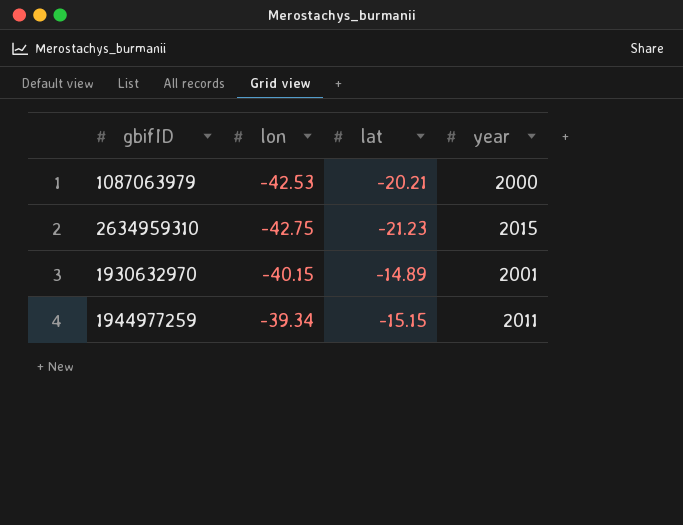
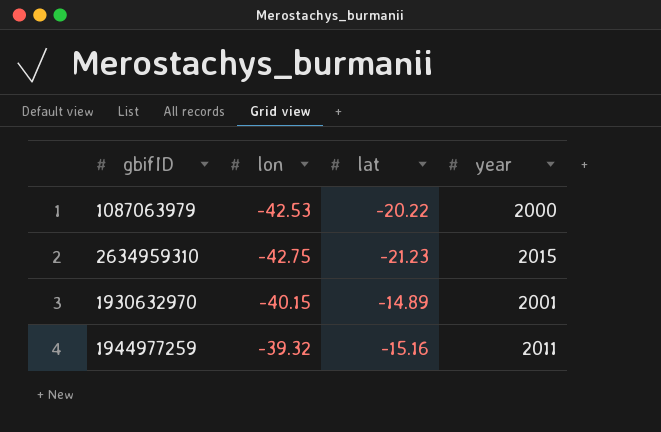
1087063979 | lat: -20.21 -> -20.22
1944977259 | lon: -39.34 -> -39.32
1944977259 | lat: -15.15 -> -15.16

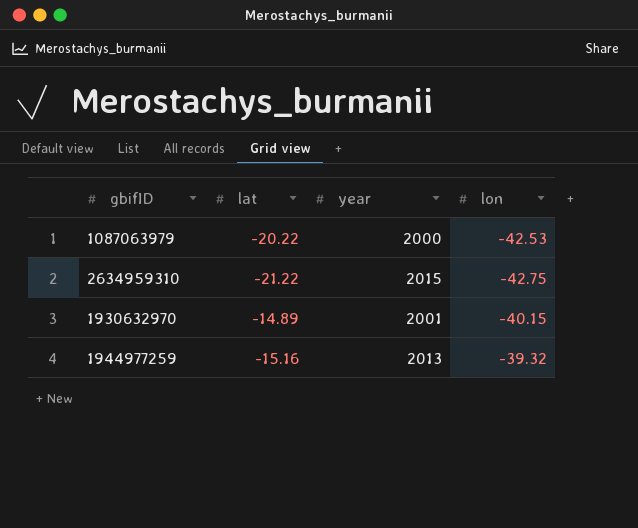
column lon | position: 2 -> 4
2634959310 | lat: -21.23 -> -21.22
1944977259 | year: 2011 -> 2013

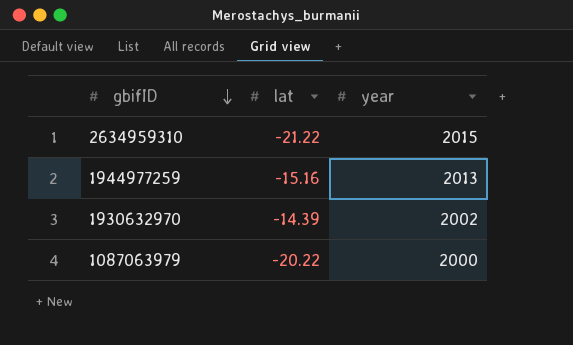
row order: none -> gbifID descending
column lon | position: 4 -> none
1930632970 | lat: -14.89 -> -14.39
1930632970 | year: 2001 -> 2002

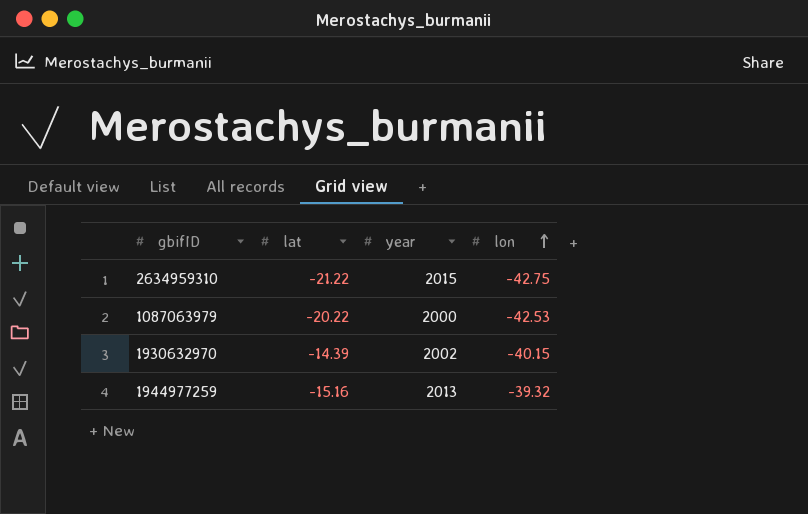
row order: gbifID descending -> lon ascending
column lon | position: none -> 4

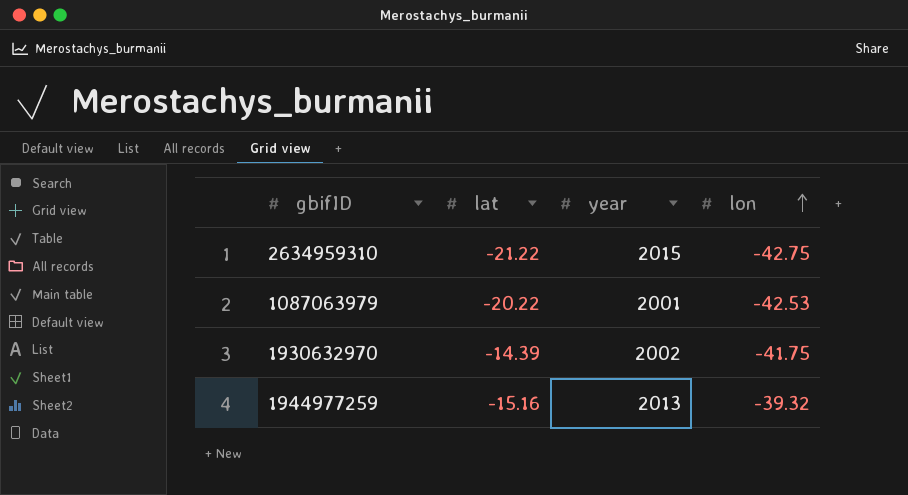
1087063979 | year: 2000 -> 2001
1930632970 | lon: -40.15 -> -41.75

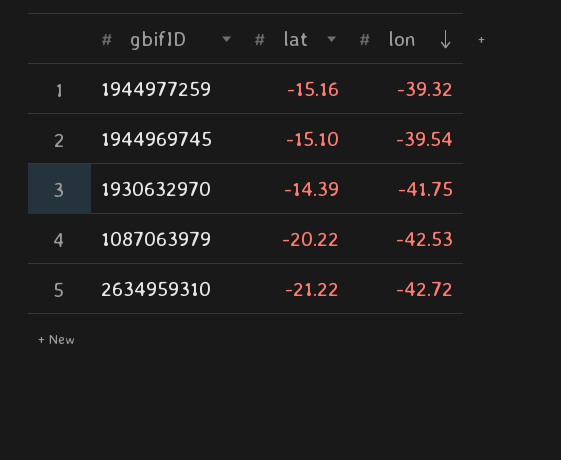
row order: lon ascending -> lon descending
column year | position: 3 -> none
row 1944969745: none -> -15.10 | -39.54
2634959310 | lon: -42.75 -> -42.72

